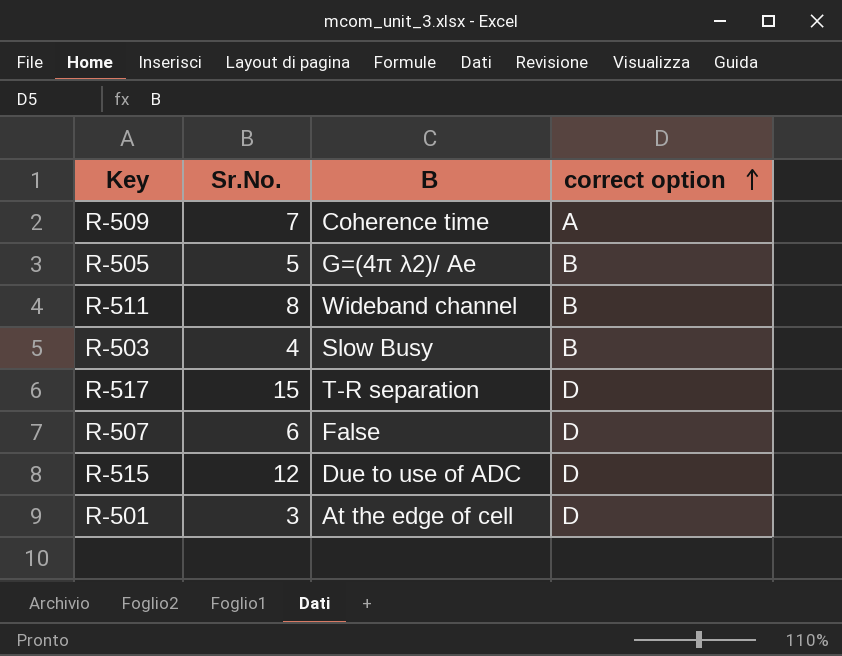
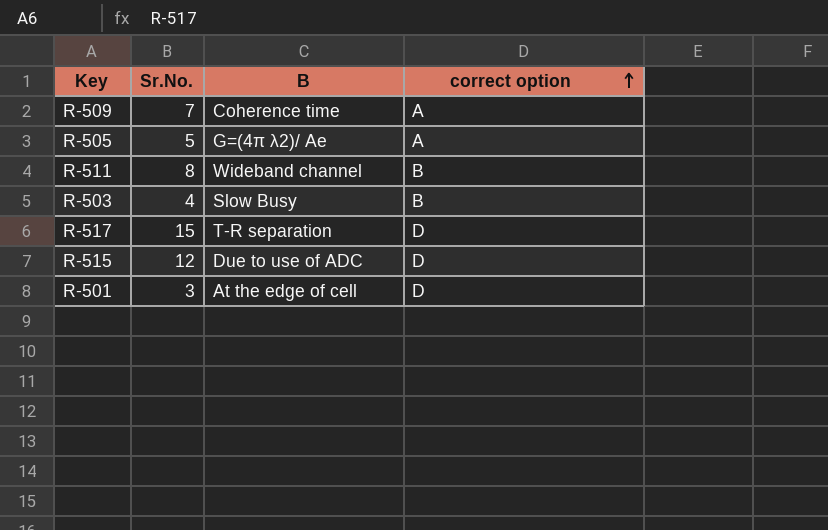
row R-507: 6 | False | D -> none
R-505 | correct option: B -> A

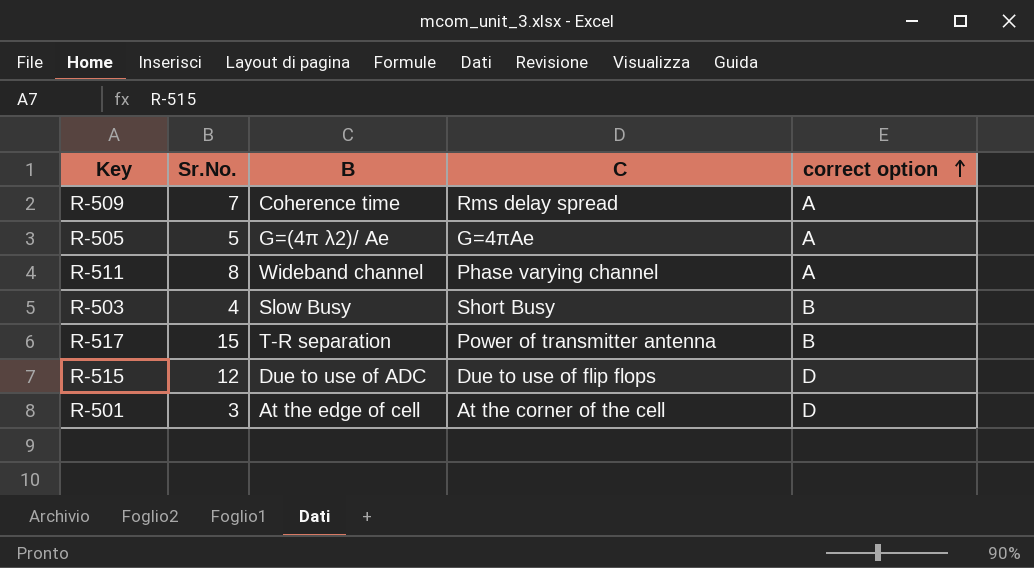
column C | position: none -> 4
R-511 | correct option: B -> A
R-517 | correct option: D -> B

